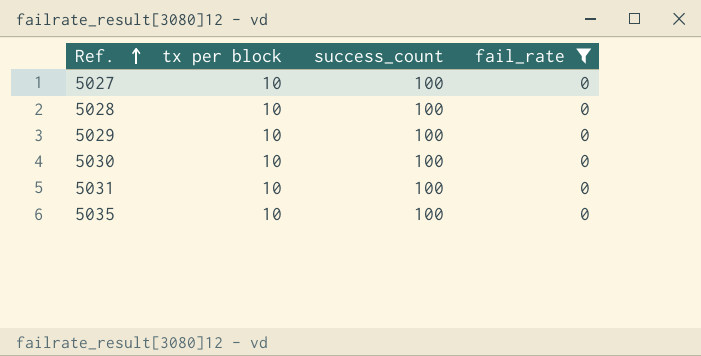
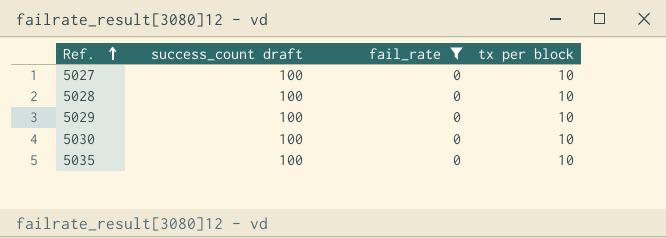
column name: success_count -> success_count draft
column tx per block | position: 2 -> 4
row 5031: 10 | 100 | 0 -> none

